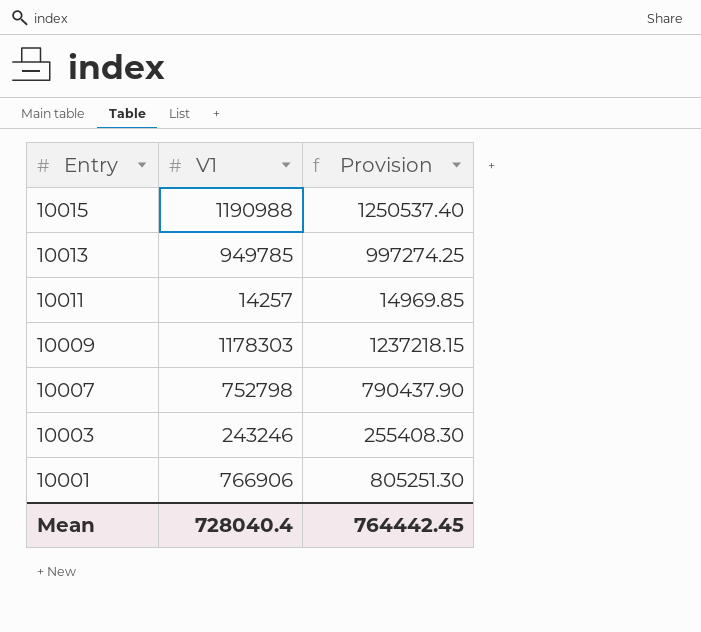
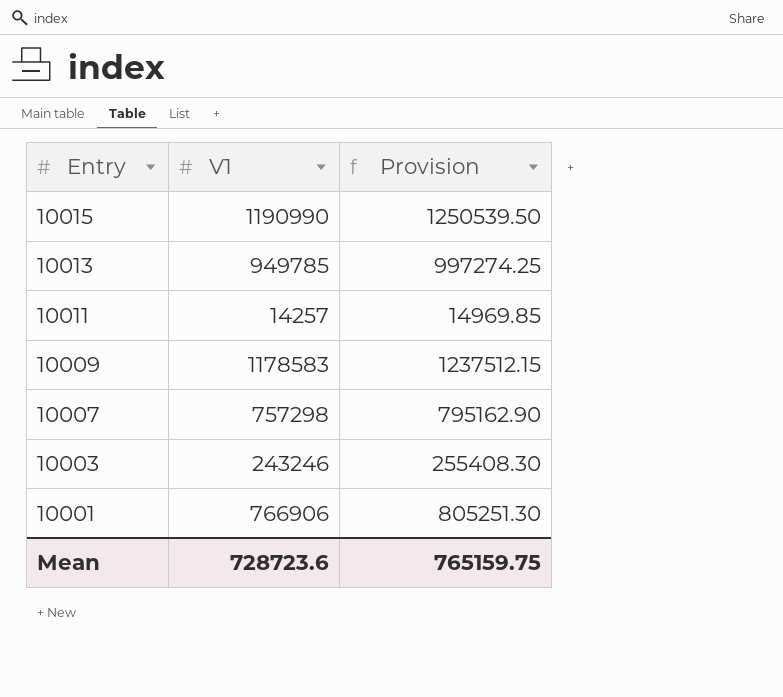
10015 | V1: 1190988 -> 1190990
10015 | Provision: 1250537.40 -> 1250539.50
10009 | V1: 1178303 -> 1178583
10009 | Provision: 1237218.15 -> 1237512.15
10007 | V1: 752798 -> 757298
10007 | Provision: 790437.90 -> 795162.90
Mean | V1: 728040.4 -> 728723.6
Mean | Provision: 764442.45 -> 765159.75

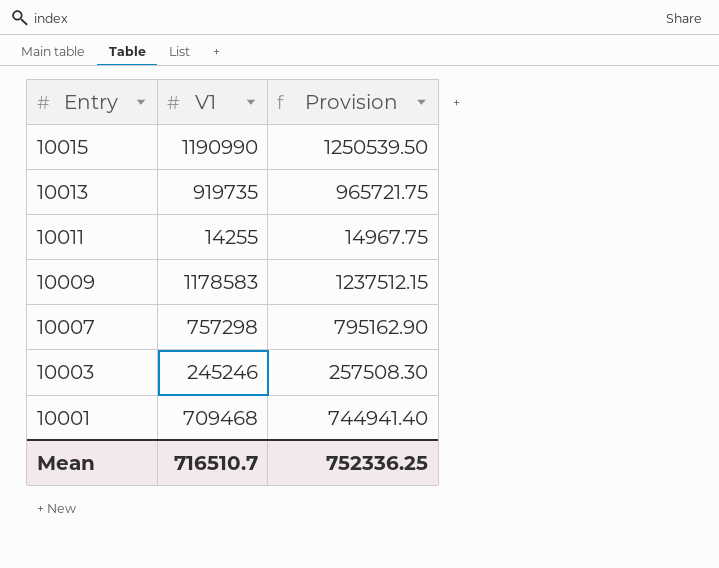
10013 | V1: 949785 -> 919735
10013 | Provision: 997274.25 -> 965721.75
10011 | V1: 14257 -> 14255
10011 | Provision: 14969.85 -> 14967.75
10003 | V1: 243246 -> 245246
10003 | Provision: 255408.30 -> 257508.30
10001 | V1: 766906 -> 709468
10001 | Provision: 805251.30 -> 744941.40
Mean | V1: 728723.6 -> 716510.7
Mean | Provision: 765159.75 -> 752336.25

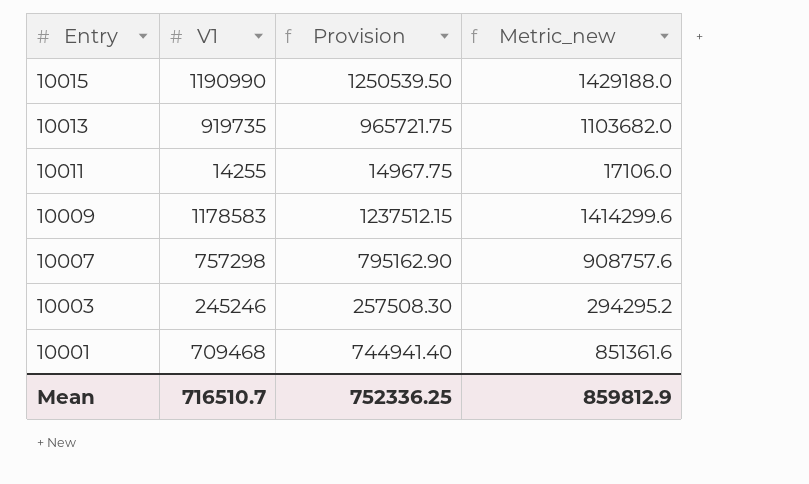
column Metric_new | formula: none -> [V1] * 1.2

